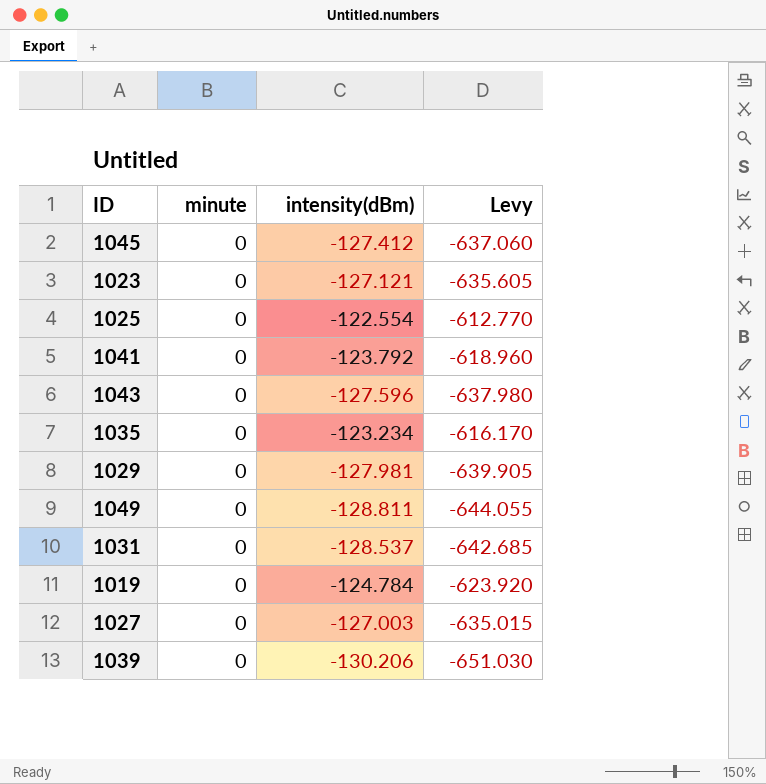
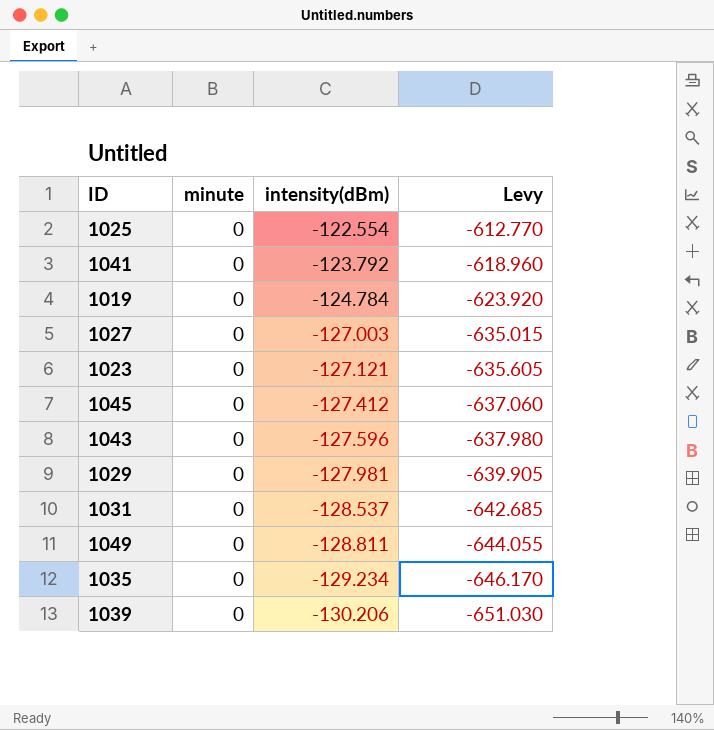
row order: none -> intensity(dBm) descending
1035 | intensity(dBm): -123.234 -> -129.234
1035 | Levy: -616.170 -> -646.170

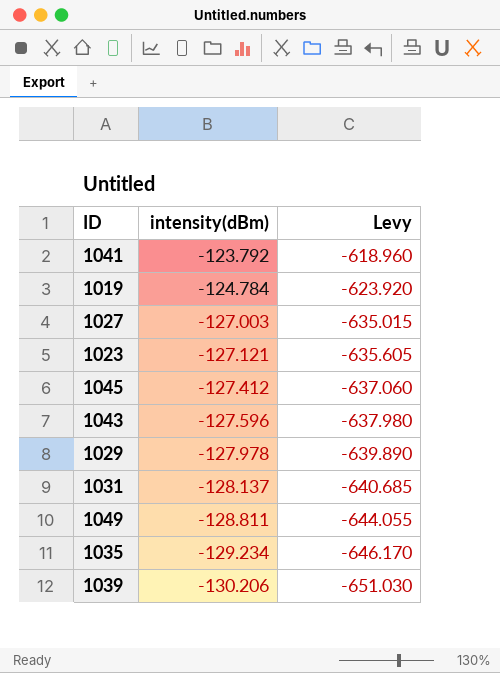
column minute | position: 2 -> none
row 1025: 0 | -122.554 | -612.770 -> none
1029 | intensity(dBm): -127.981 -> -127.978
1029 | Levy: -639.905 -> -639.890
1031 | intensity(dBm): -128.537 -> -128.137
1031 | Levy: -642.685 -> -640.685

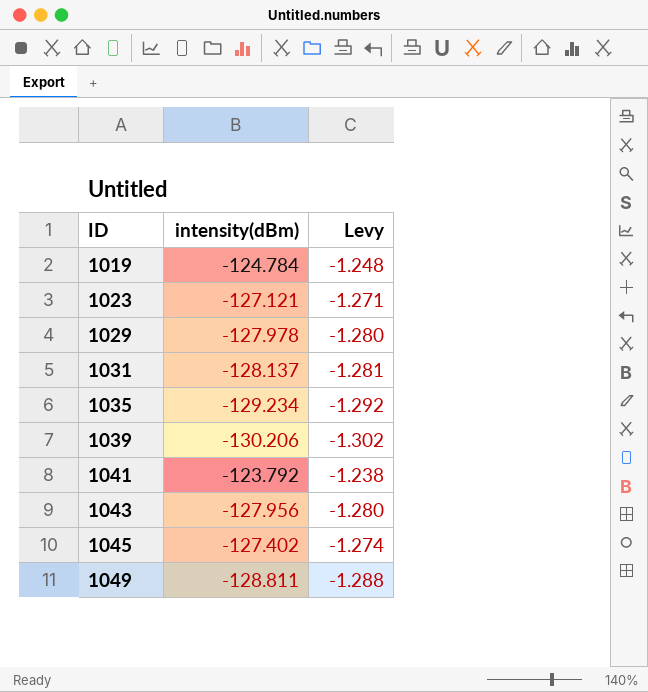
row order: intensity(dBm) descending -> ID ascending
column Levy | formula: [intensity(dBm)] * 5 -> [intensity(dBm)] * 0.01
row 1027: -127.003 | -635.015 -> none
1043 | intensity(dBm): -127.596 -> -127.956
1045 | intensity(dBm): -127.412 -> -127.402

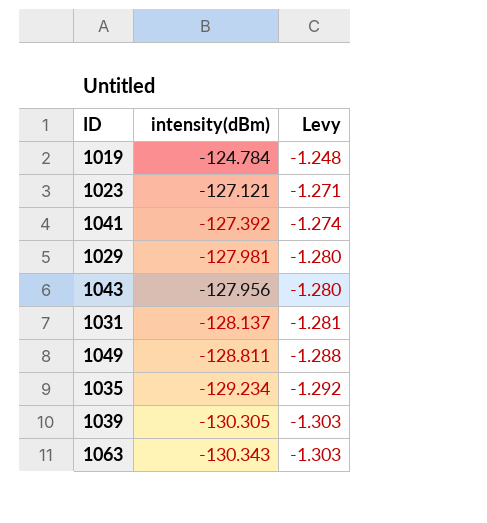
row order: ID ascending -> Levy descending
row 1045: -127.402 | -1.274 -> none
1041 | intensity(dBm): -123.792 -> -127.392
1041 | Levy: -1.238 -> -1.274
1029 | intensity(dBm): -127.978 -> -127.981
1039 | intensity(dBm): -130.206 -> -130.305
1039 | Levy: -1.302 -> -1.303
row 1063: none -> -130.343 | -1.303

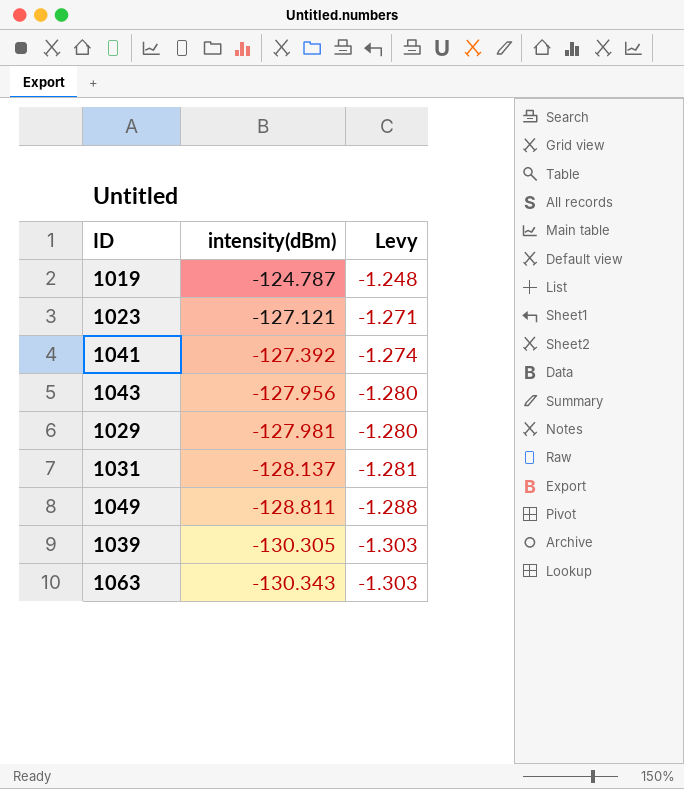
row order: Levy descending -> intensity(dBm) descending
row 1035: -129.234 | -1.292 -> none
1019 | intensity(dBm): -124.784 -> -124.787

